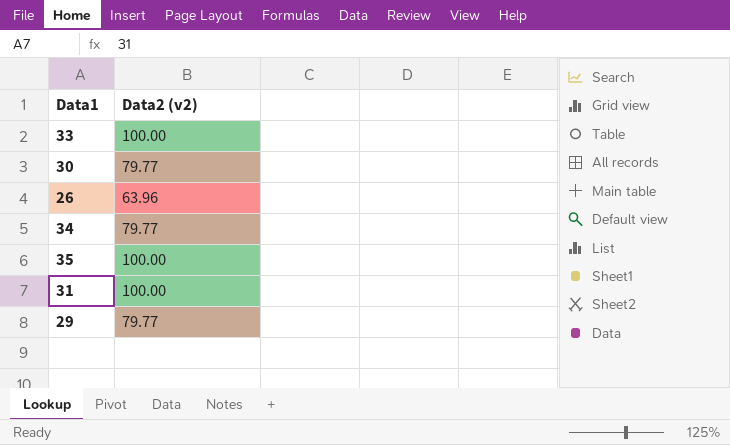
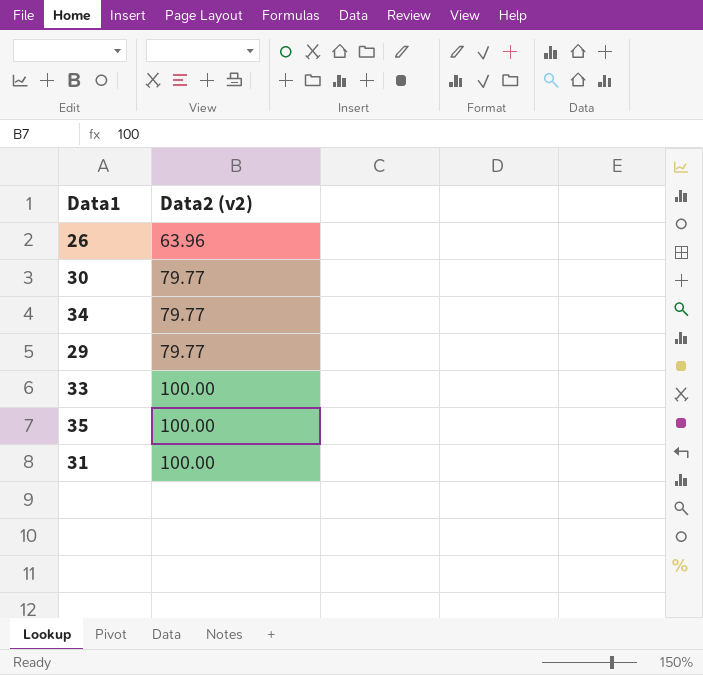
row order: none -> Data2 (v2) ascending

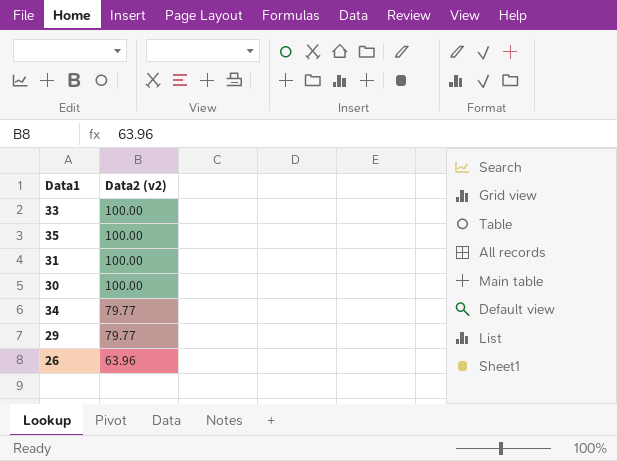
row order: Data2 (v2) ascending -> Data2 (v2) descending
30 | Data2 (v2): 79.77 -> 100.00

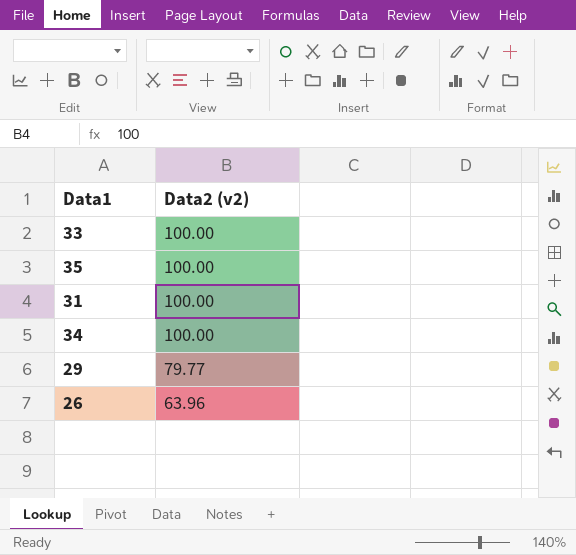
row 30: 100.00 -> none
34 | Data2 (v2): 79.77 -> 100.00

